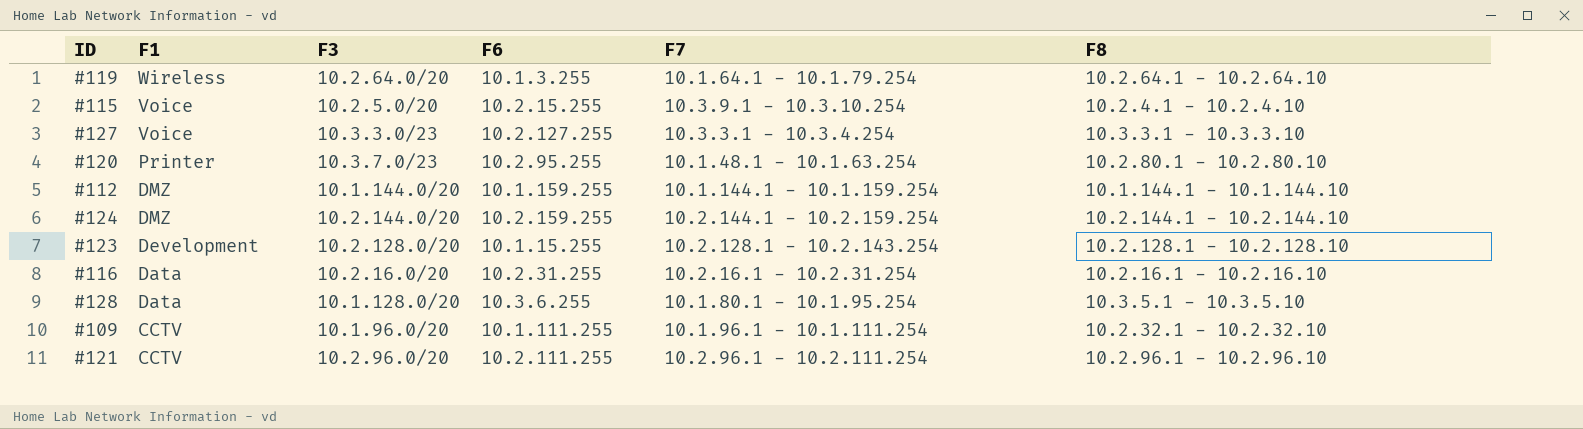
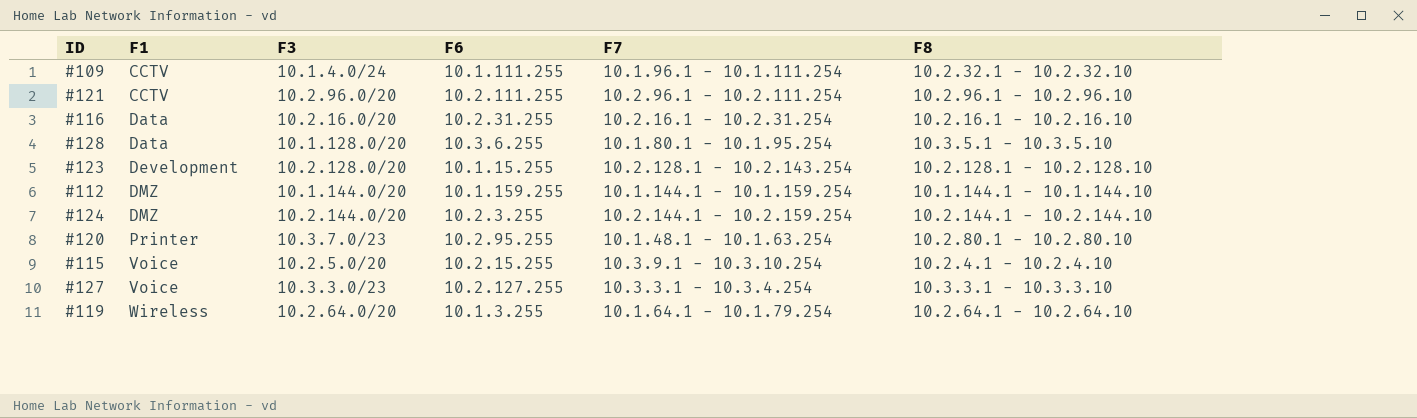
row order: F1 descending -> F1 ascending
#109 | F3: 10.1.96.0/20 -> 10.1.4.0/24
#124 | F6: 10.2.159.255 -> 10.2.3.255

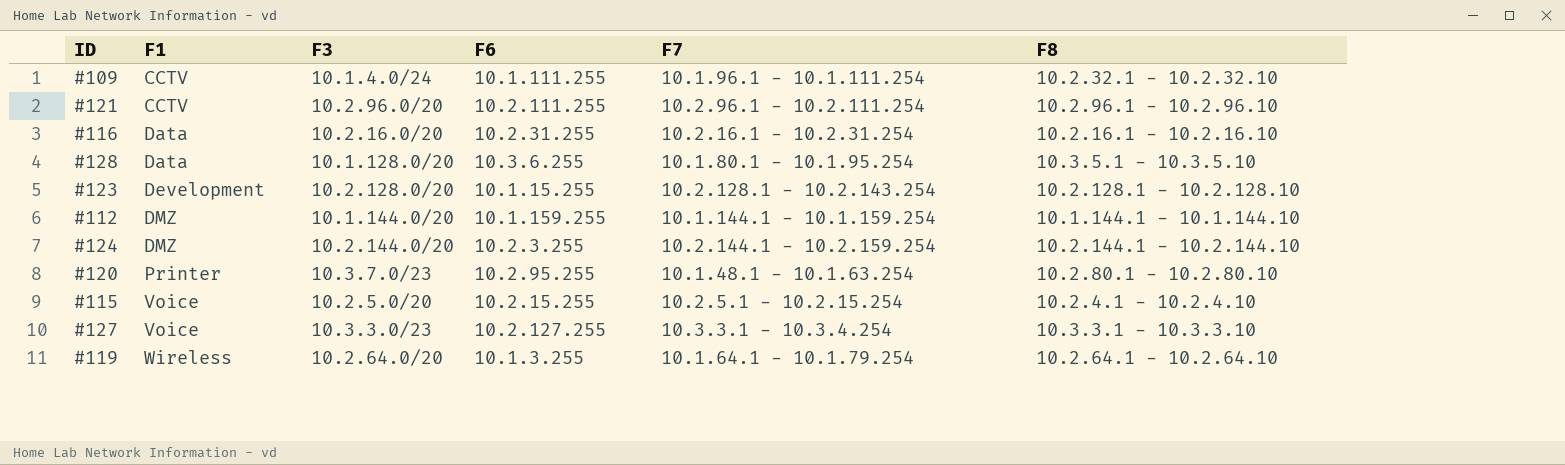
#115 | F7: 10.3.9.1 - 10.3.10.254 -> 10.2.5.1 - 10.2.15.254

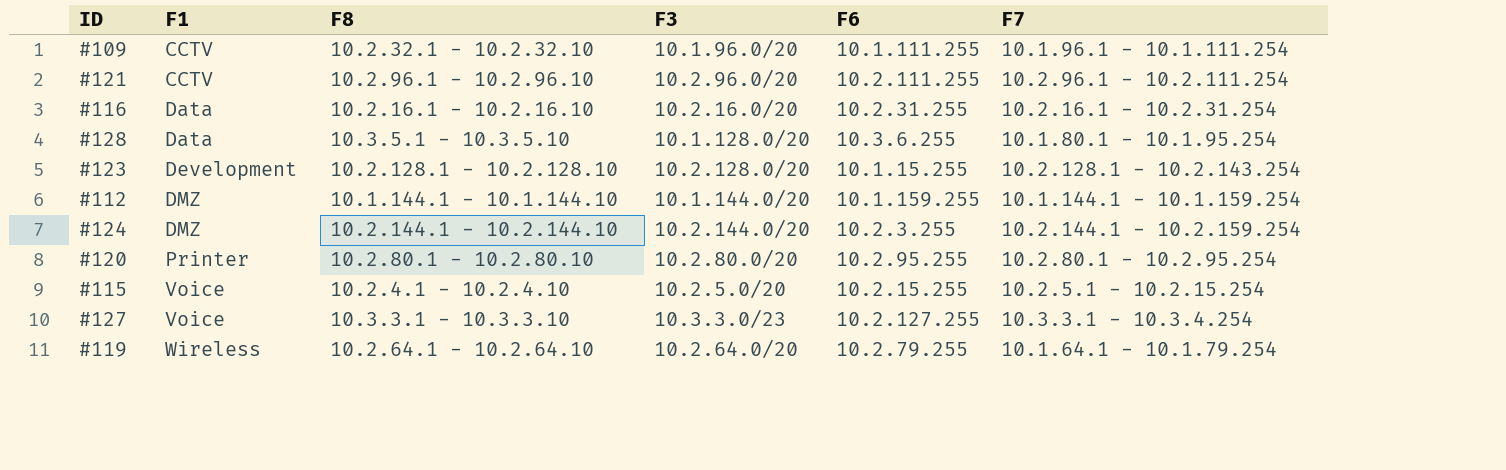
column F8 | position: 6 -> 3
#109 | F3: 10.1.4.0/24 -> 10.1.96.0/20
#120 | F3: 10.3.7.0/23 -> 10.2.80.0/20
#120 | F7: 10.1.48.1 - 10.1.63.254 -> 10.2.80.1 - 10.2.95.254
#119 | F6: 10.1.3.255 -> 10.2.79.255

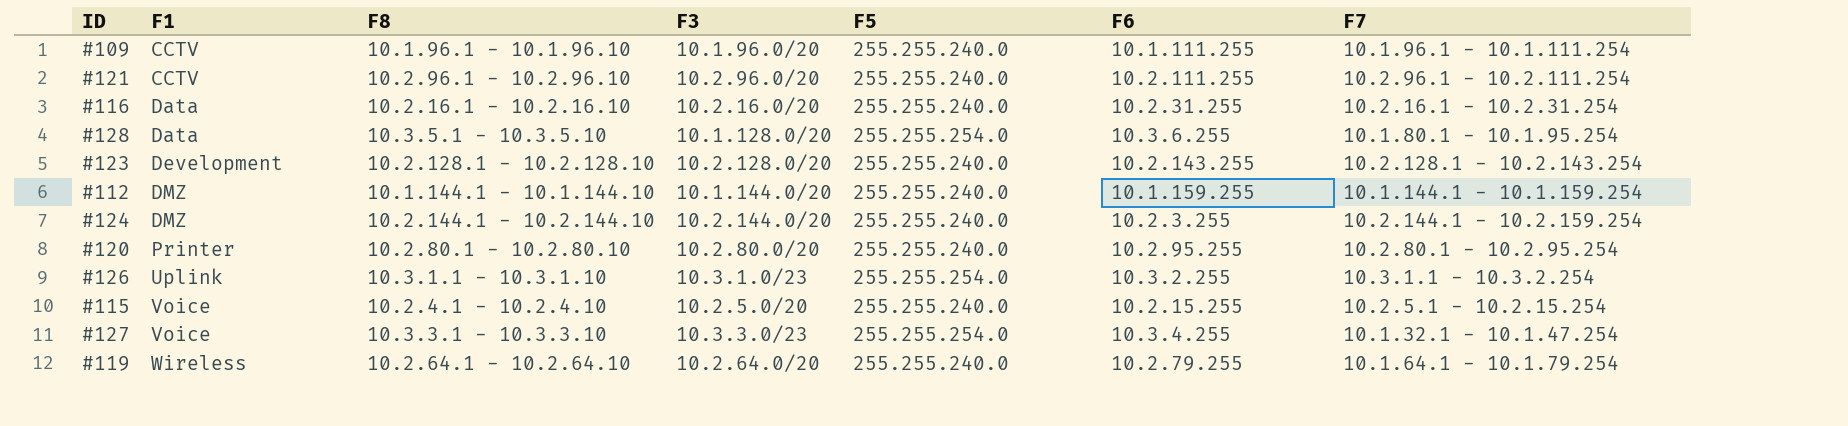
column F5 | position: none -> 5
#109 | F8: 10.2.32.1 - 10.2.32.10 -> 10.1.96.1 - 10.1.96.10
#123 | F6: 10.1.15.255 -> 10.2.143.255
row #126: none -> Uplink | 10.3.1.1 - 10.3.1.10 | 10.3.1.0/23 | 255.255.254.0 | 10.3.2.255 | 10.3.1.1 - 10.3.2.254
#127 | F6: 10.2.127.255 -> 10.3.4.255
#127 | F7: 10.3.3.1 - 10.3.4.254 -> 10.1.32.1 - 10.1.47.254

